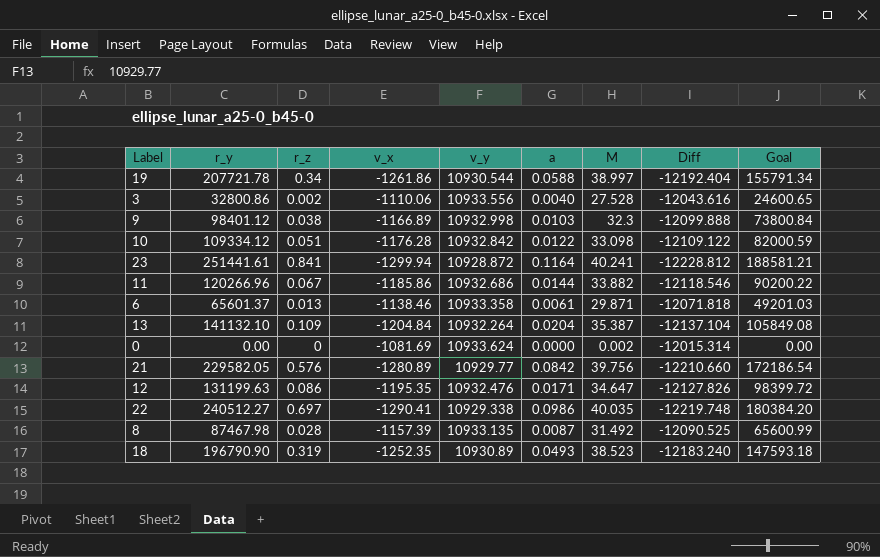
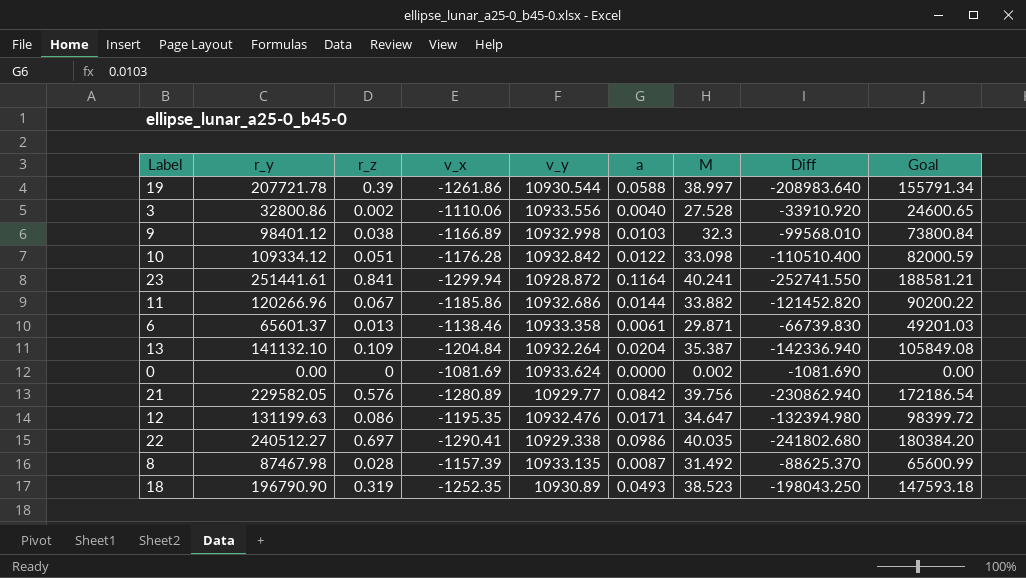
column Diff | formula: [v_x] - [v_y] -> [v_x] - [r_y]
19 | r_z: 0.34 -> 0.39

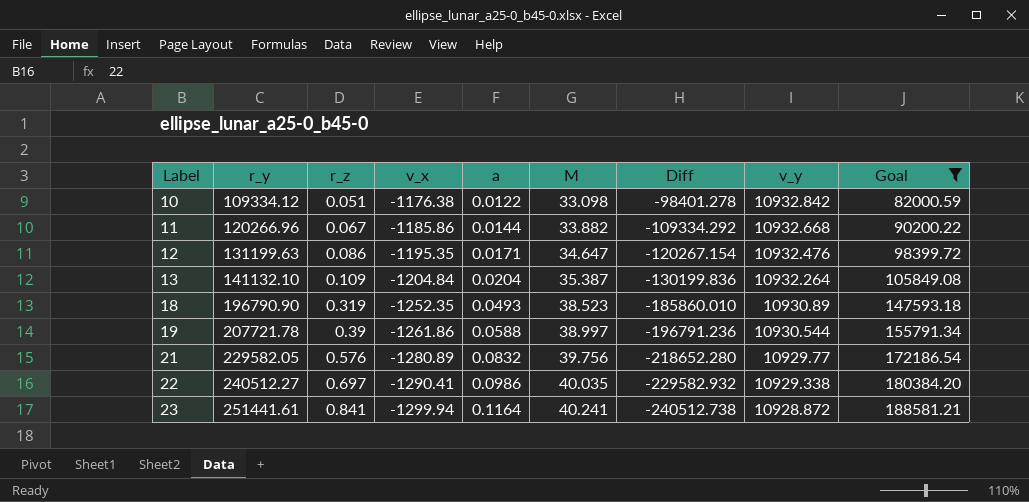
filter: none -> Goal >= 82000.59
row order: none -> Label ascending
column Diff | formula: [v_x] - [r_y] -> [v_y] - [r_y]
column v_y | position: 5 -> 8
10 | v_x: -1176.28 -> -1176.38
11 | v_y: 10932.686 -> 10932.668
21 | a: 0.0842 -> 0.0832

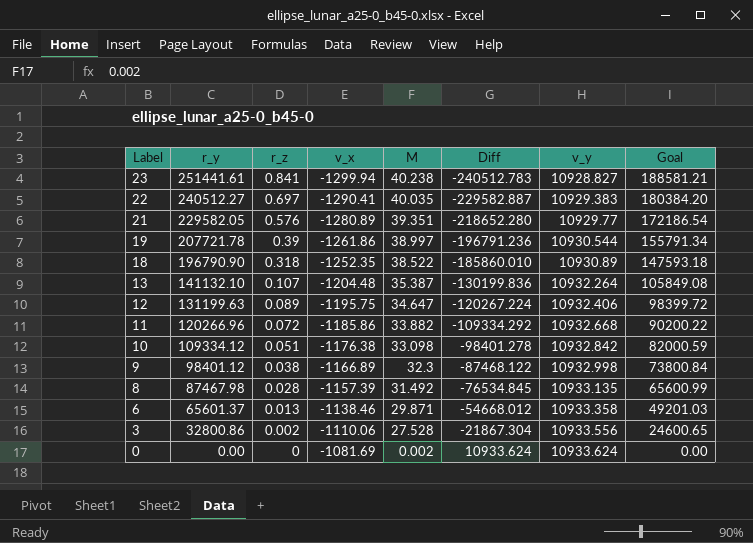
filter: Goal >= 82000.59 -> none
row order: Label ascending -> Label descending
column a | position: 5 -> none
23 | M: 40.241 -> 40.238
23 | Diff: -240512.738 -> -240512.783
23 | v_y: 10928.872 -> 10928.827
22 | Diff: -229582.932 -> -229582.887
22 | v_y: 10929.338 -> 10929.383
21 | M: 39.756 -> 39.351
18 | r_z: 0.319 -> 0.318
18 | M: 38.523 -> 38.522
13 | r_z: 0.109 -> 0.107
13 | v_x: -1204.84 -> -1204.48
12 | r_z: 0.086 -> 0.089
12 | v_x: -1195.35 -> -1195.75
12 | Diff: -120267.154 -> -120267.224
12 | v_y: 10932.476 -> 10932.406
11 | r_z: 0.067 -> 0.072

